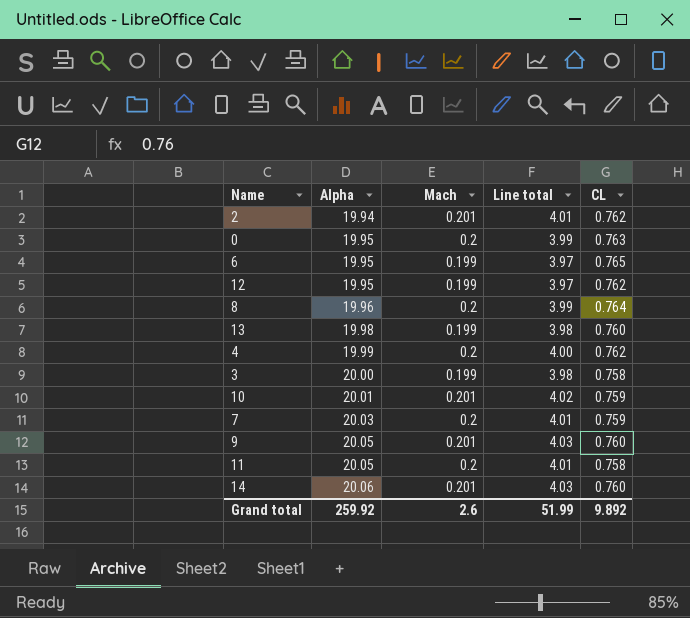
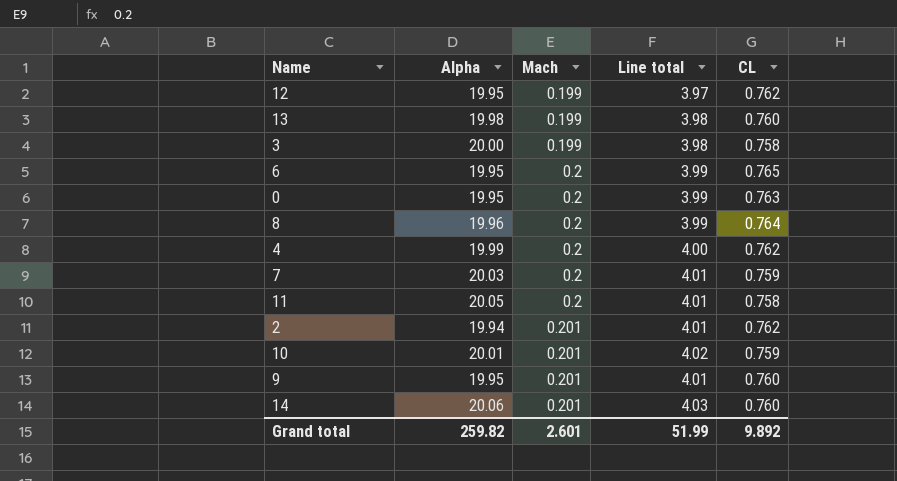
row order: Alpha ascending -> Mach ascending
6 | Mach: 0.199 -> 0.2
6 | Line total: 3.97 -> 3.99
9 | Alpha: 20.05 -> 19.95
9 | Line total: 4.03 -> 4.01
Grand total | Alpha: 259.92 -> 259.82
Grand total | Mach: 2.6 -> 2.601

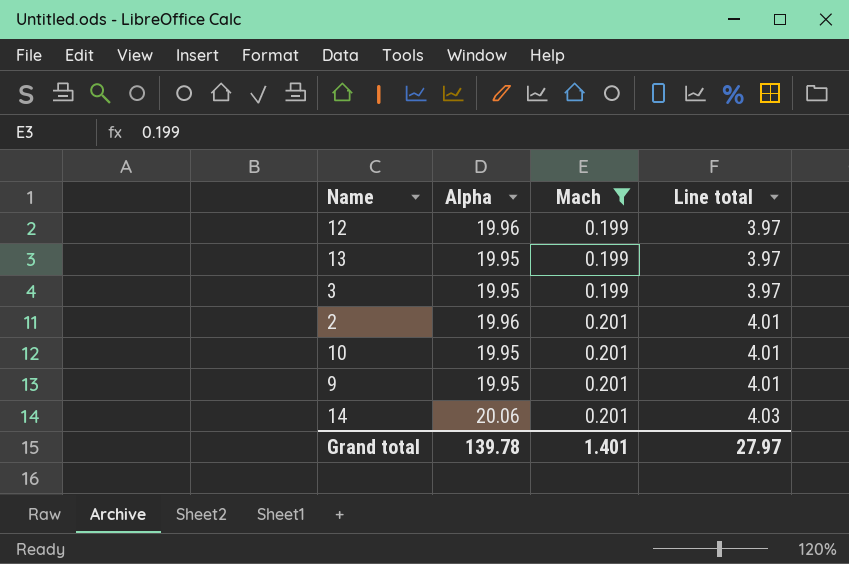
filter: none -> Mach != 0.2
column CL | position: 5 -> none
12 | Alpha: 19.95 -> 19.96
13 | Alpha: 19.98 -> 19.95
13 | Line total: 3.98 -> 3.97
3 | Alpha: 20.00 -> 19.95
3 | Line total: 3.98 -> 3.97
2 | Alpha: 19.94 -> 19.96
10 | Alpha: 20.01 -> 19.95
10 | Line total: 4.02 -> 4.01
Grand total | Alpha: 259.82 -> 139.78
Grand total | Mach: 2.601 -> 1.401
Grand total | Line total: 51.99 -> 27.97

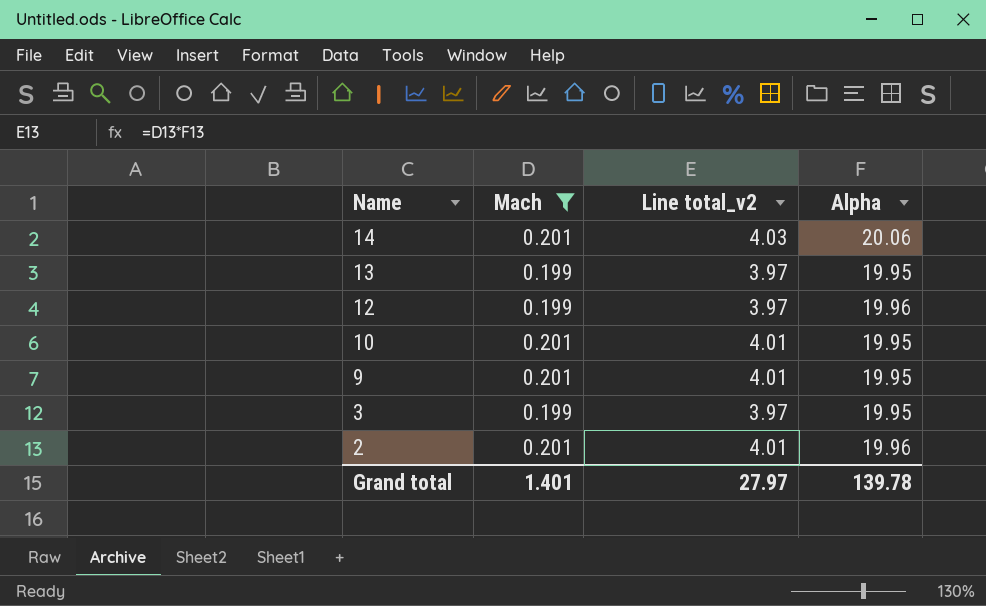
row order: Mach ascending -> Name descending
column name: Line total -> Line total_v2
column Alpha | position: 2 -> 4

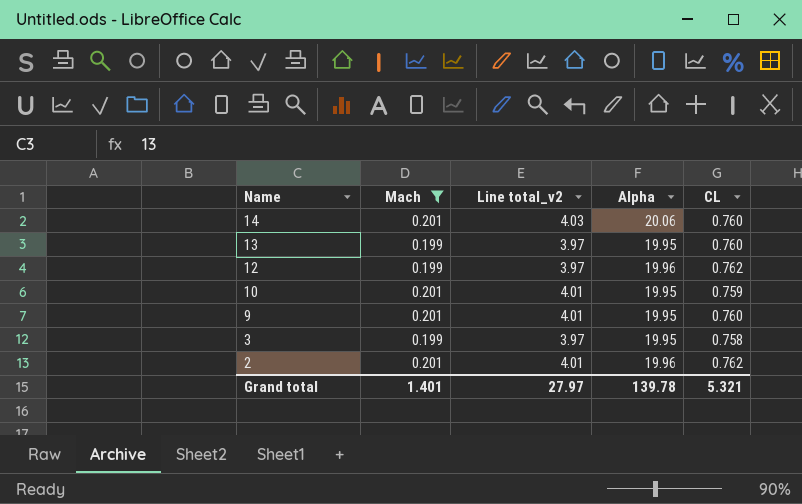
column CL | position: none -> 5

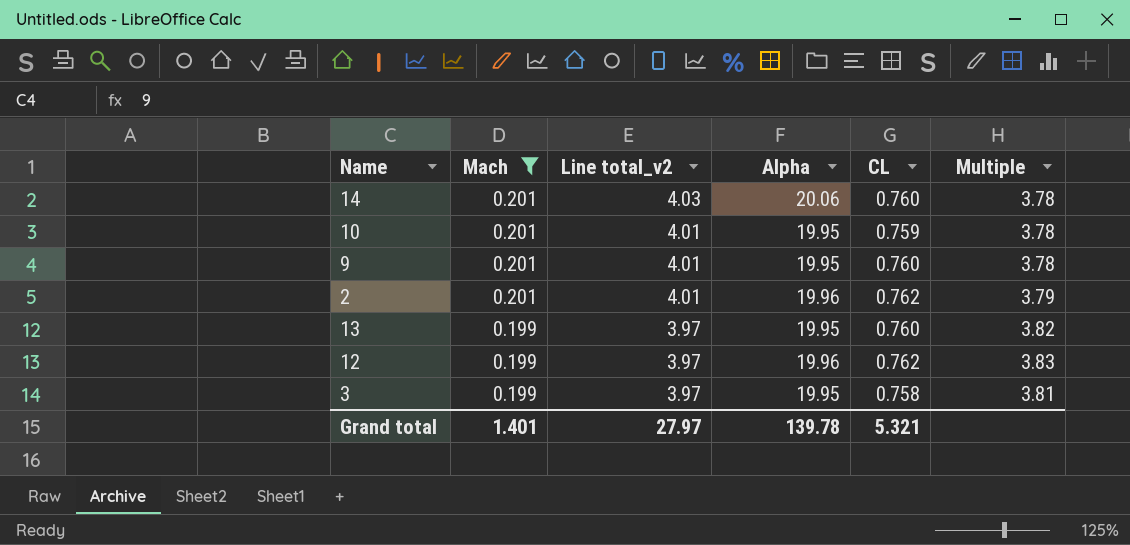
row order: Name descending -> Mach descending
column Multiple | formula: none -> [CL] / [Mach]

